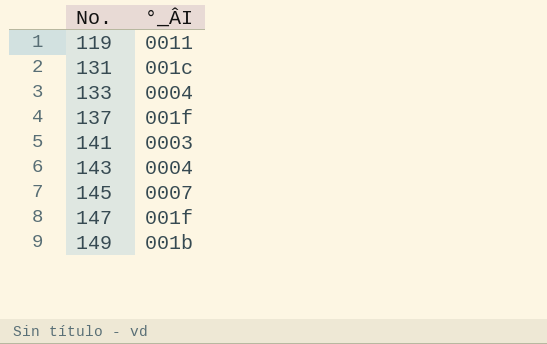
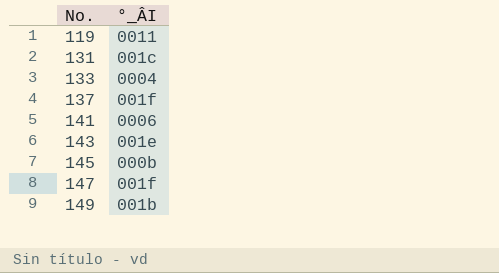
141 | °_ÂI: 0003 -> 0006
143 | °_ÂI: 0004 -> 001e
145 | °_ÂI: 0007 -> 000b

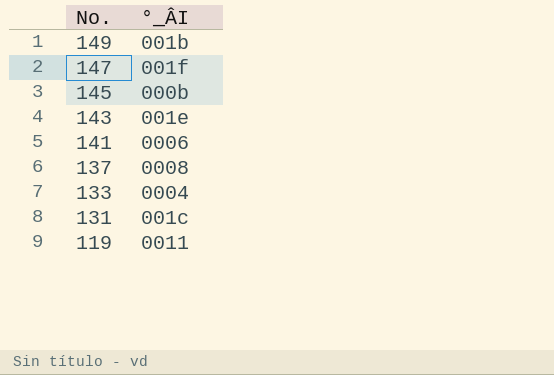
row order: No. ascending -> No. descending
137 | °_ÂI: 001f -> 0008

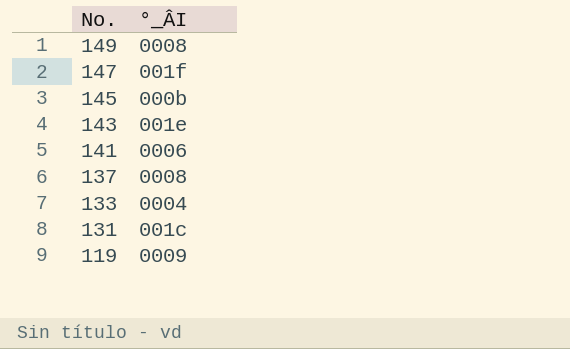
149 | °_ÂI: 001b -> 0008
119 | °_ÂI: 0011 -> 0009

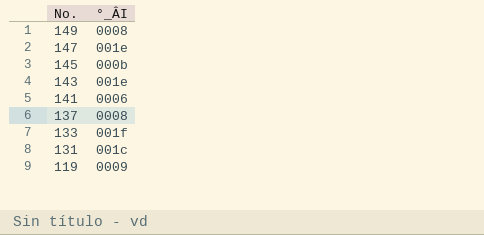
147 | °_ÂI: 001f -> 001e
133 | °_ÂI: 0004 -> 001f

